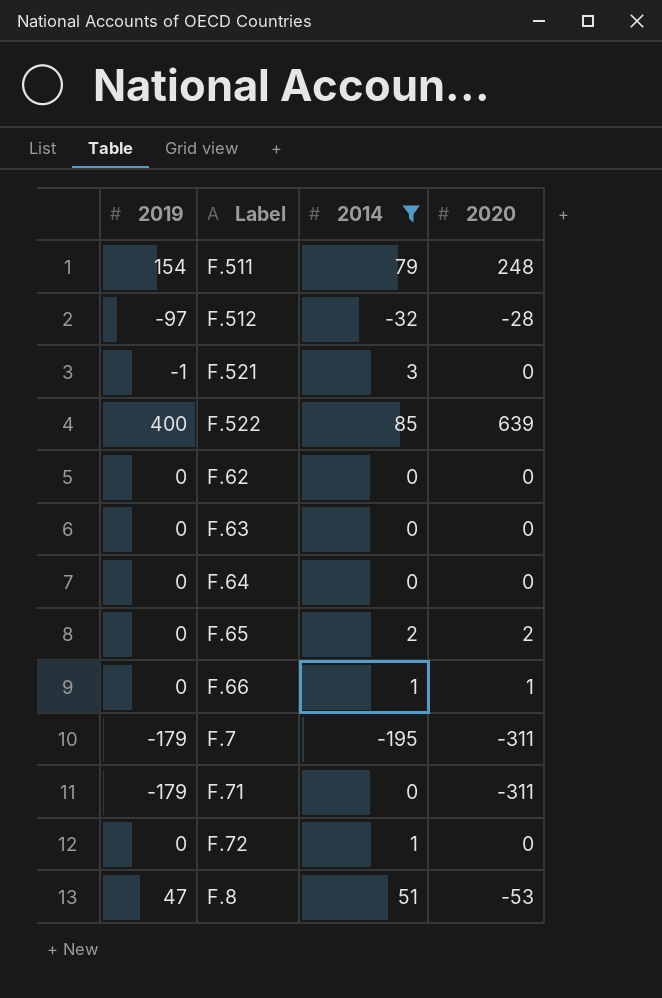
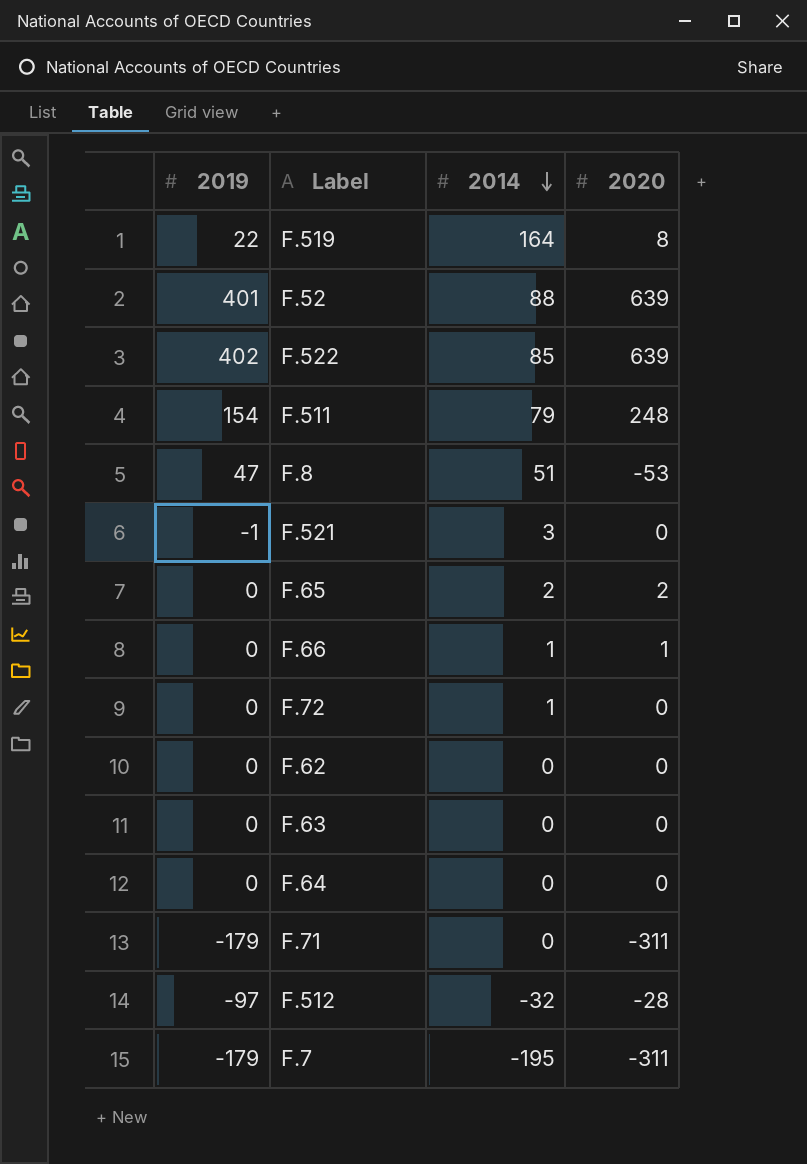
filter: 2014 <= 85 -> none
row order: none -> 2014 descending
F.522 | 2019: 400 -> 402

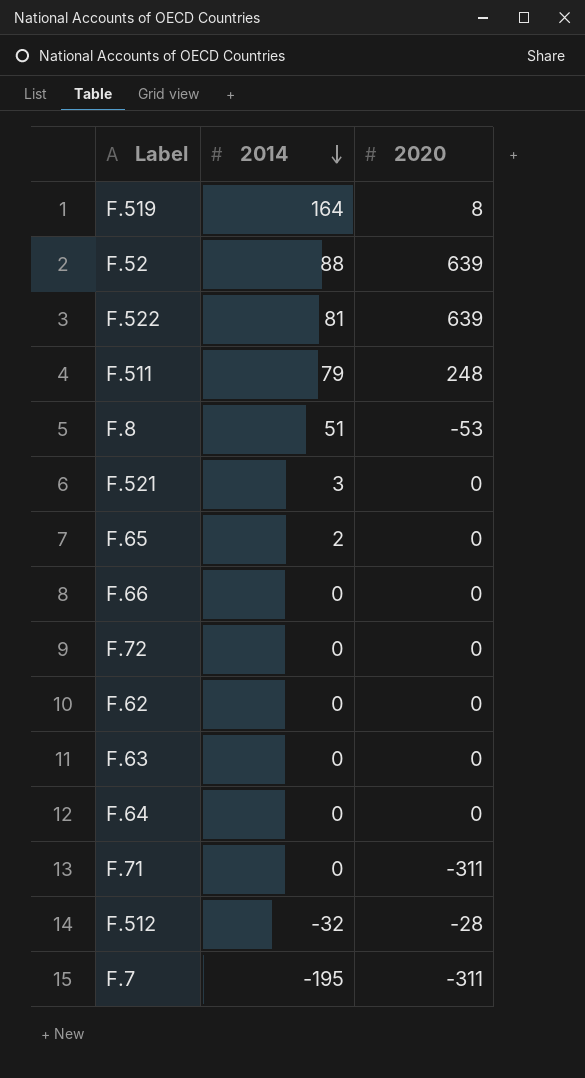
column 2019 | position: 1 -> none
F.522 | 2014: 85 -> 81
F.65 | 2020: 2 -> 0
F.66 | 2014: 1 -> 0
F.66 | 2020: 1 -> 0
F.72 | 2014: 1 -> 0

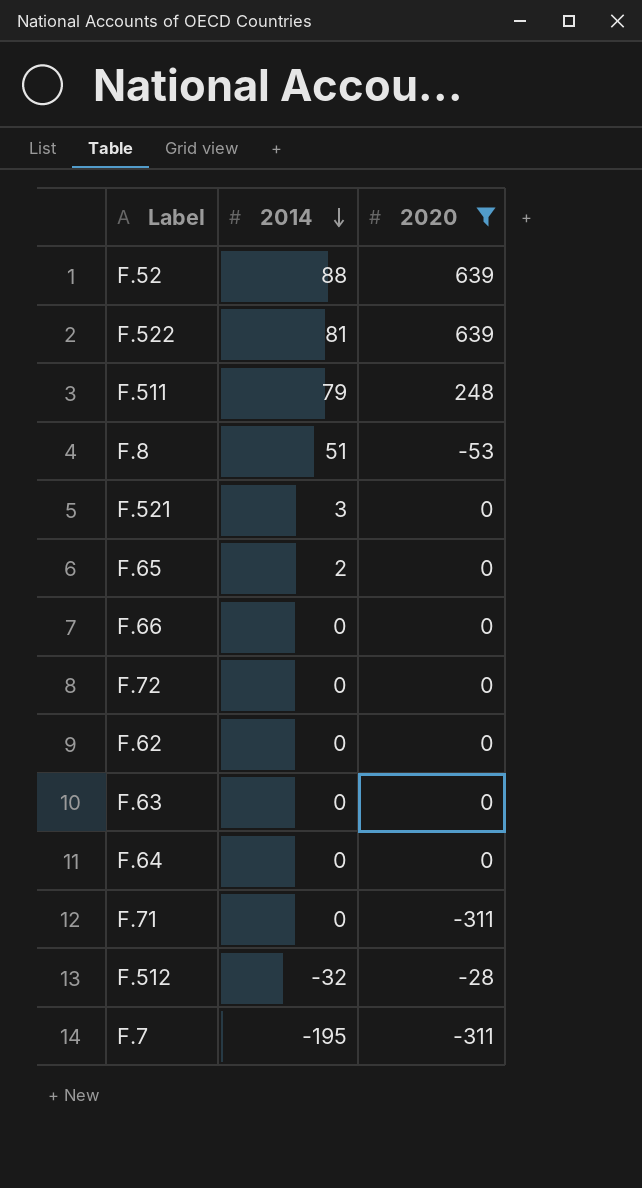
filter: none -> 2020 != 8

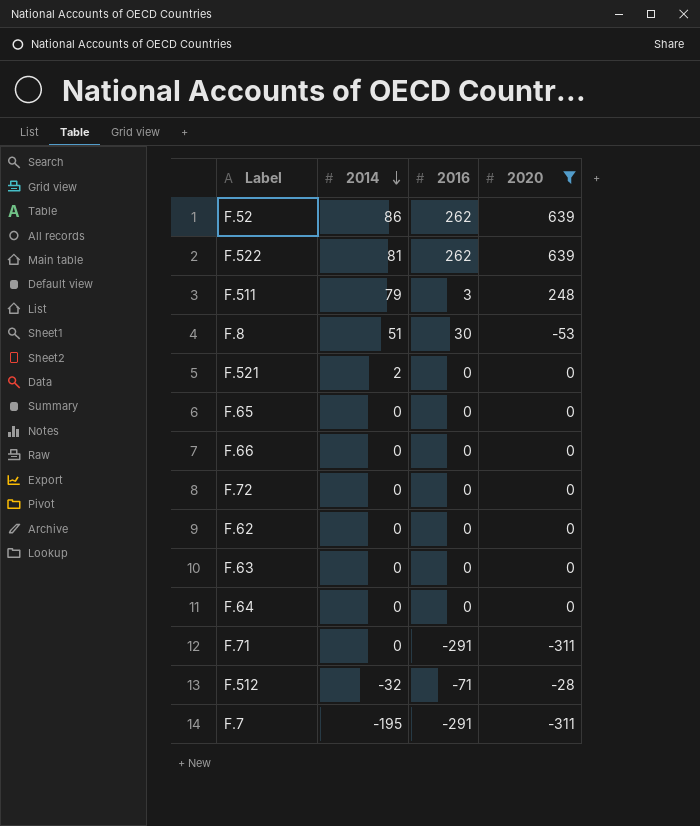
column 2016 | position: none -> 3
F.52 | 2014: 88 -> 86
F.521 | 2014: 3 -> 2
F.65 | 2014: 2 -> 0

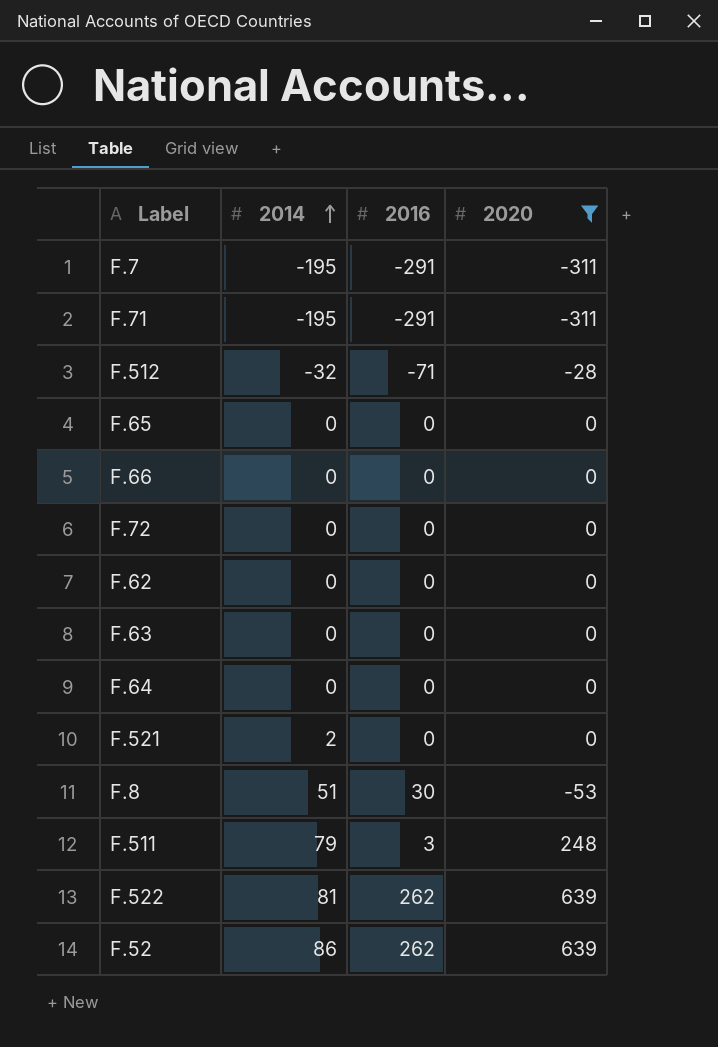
row order: 2014 descending -> 2014 ascending
F.71 | 2014: 0 -> -195

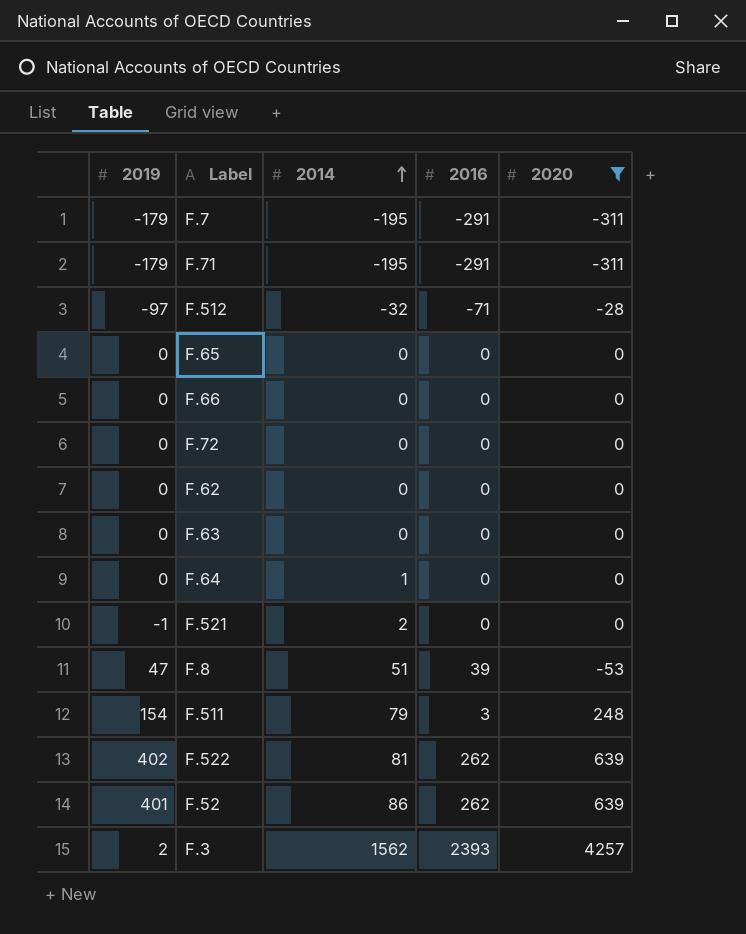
column 2019 | position: none -> 1
F.64 | 2014: 0 -> 1
F.8 | 2016: 30 -> 39
row F.3: none -> 2 | 1562 | 2393 | 4257

